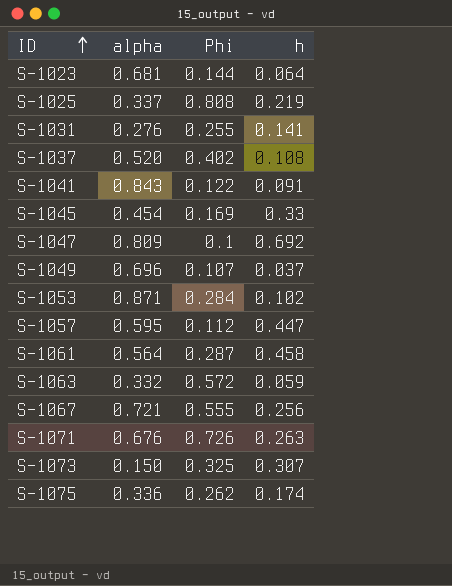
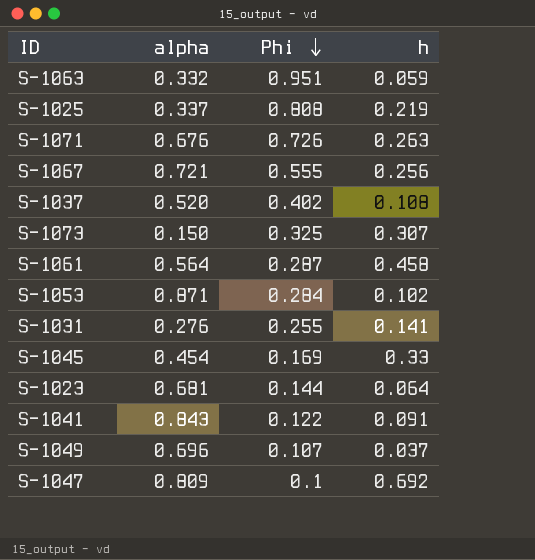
row order: ID ascending -> Phi descending
row S-1057: 0.595 | 0.112 | 0.447 -> none
row S-1075: 0.336 | 0.262 | 0.174 -> none
S-1063 | Phi: 0.572 -> 0.951

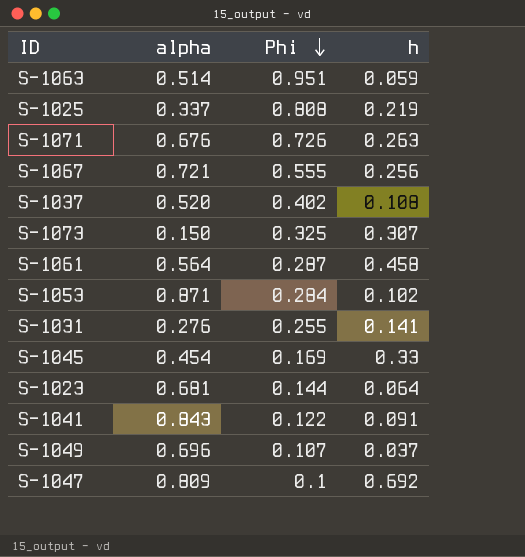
S-1063 | alpha: 0.332 -> 0.514

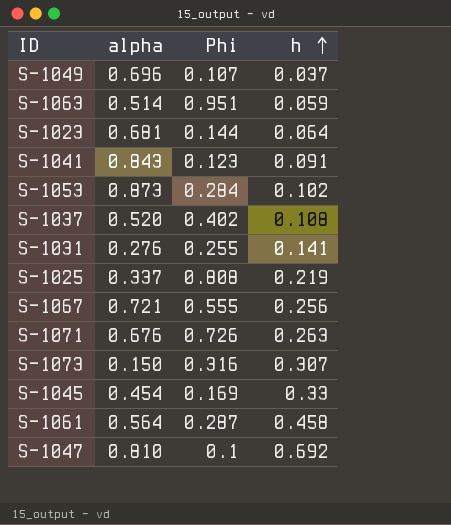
row order: Phi descending -> h ascending
S-1041 | Phi: 0.122 -> 0.123
S-1053 | alpha: 0.871 -> 0.873
S-1073 | Phi: 0.325 -> 0.316
S-1047 | alpha: 0.809 -> 0.810

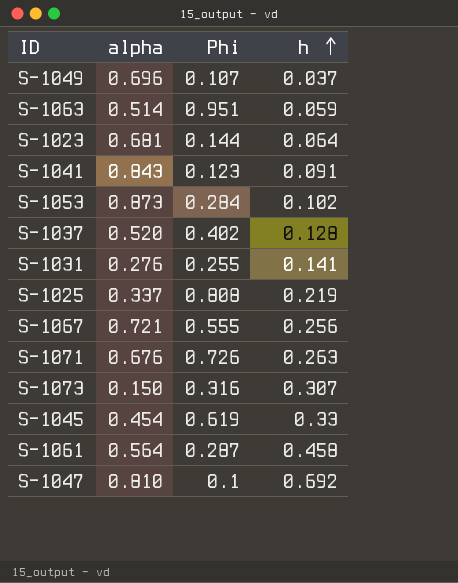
S-1037 | h: 0.108 -> 0.128
S-1045 | Phi: 0.169 -> 0.619

